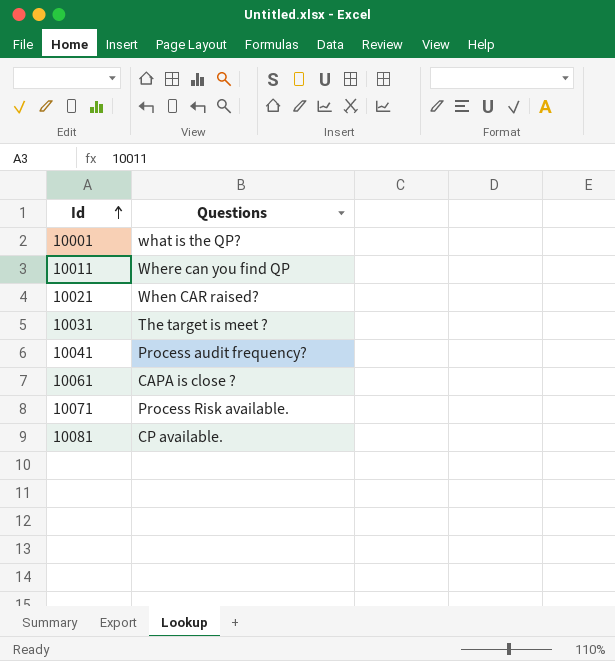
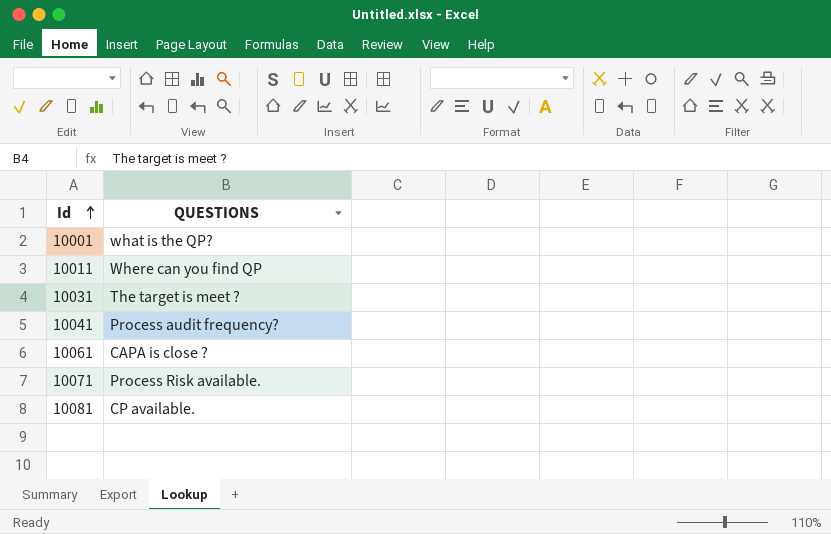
column name: Questions -> QUESTIONS
row 10021: When CAR raised? -> none

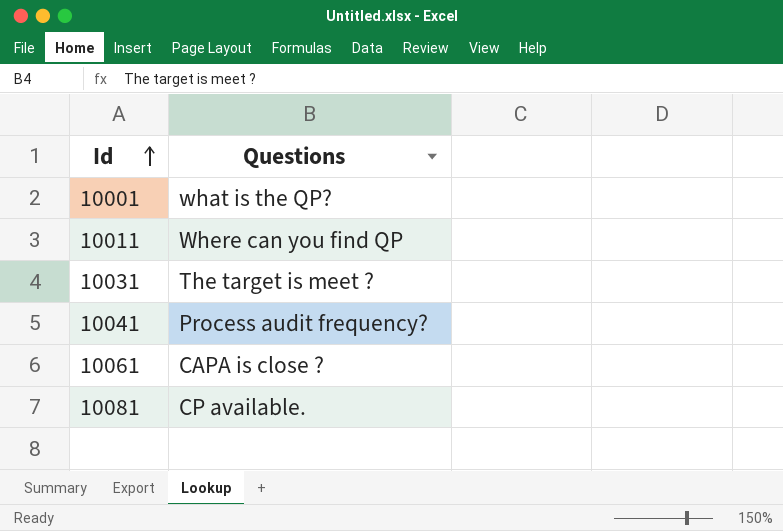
column name: QUESTIONS -> Questions
row 10071: Process Risk available. -> none

